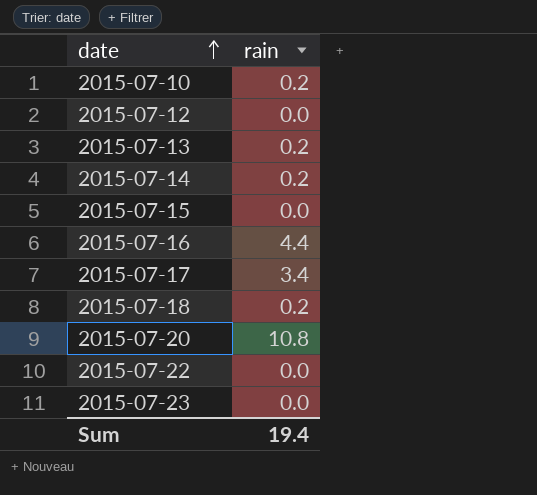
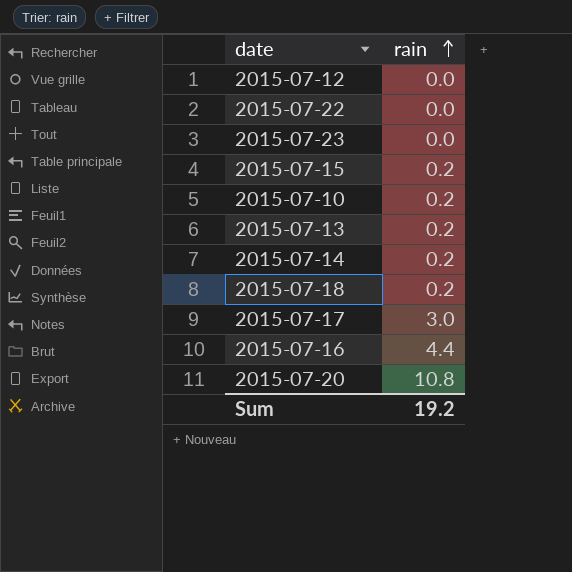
row order: date ascending -> rain ascending
2015-07-15 | rain: 0.0 -> 0.2
2015-07-17 | rain: 3.4 -> 3.0
Sum | rain: 19.4 -> 19.2

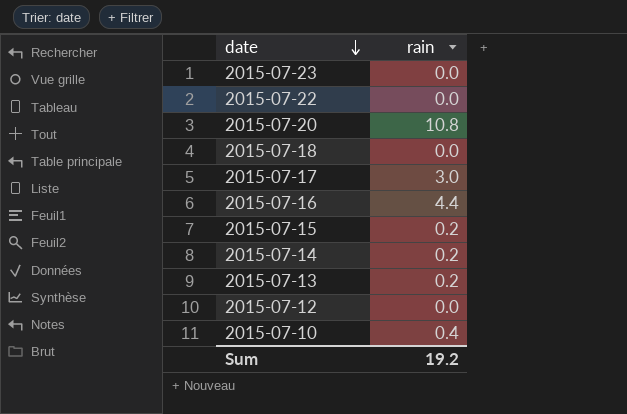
row order: rain ascending -> date descending
2015-07-18 | rain: 0.2 -> 0.0
2015-07-10 | rain: 0.2 -> 0.4

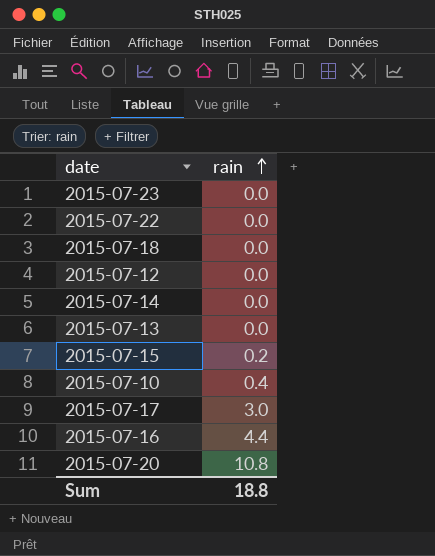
row order: date descending -> rain ascending
2015-07-14 | rain: 0.2 -> 0.0
2015-07-13 | rain: 0.2 -> 0.0
Sum | rain: 19.2 -> 18.8

